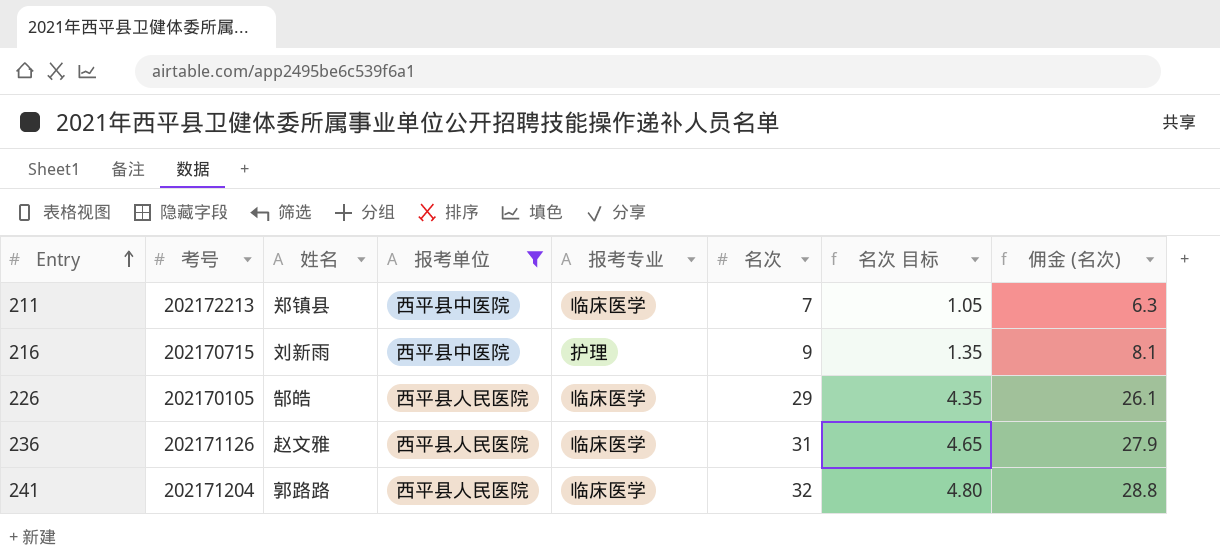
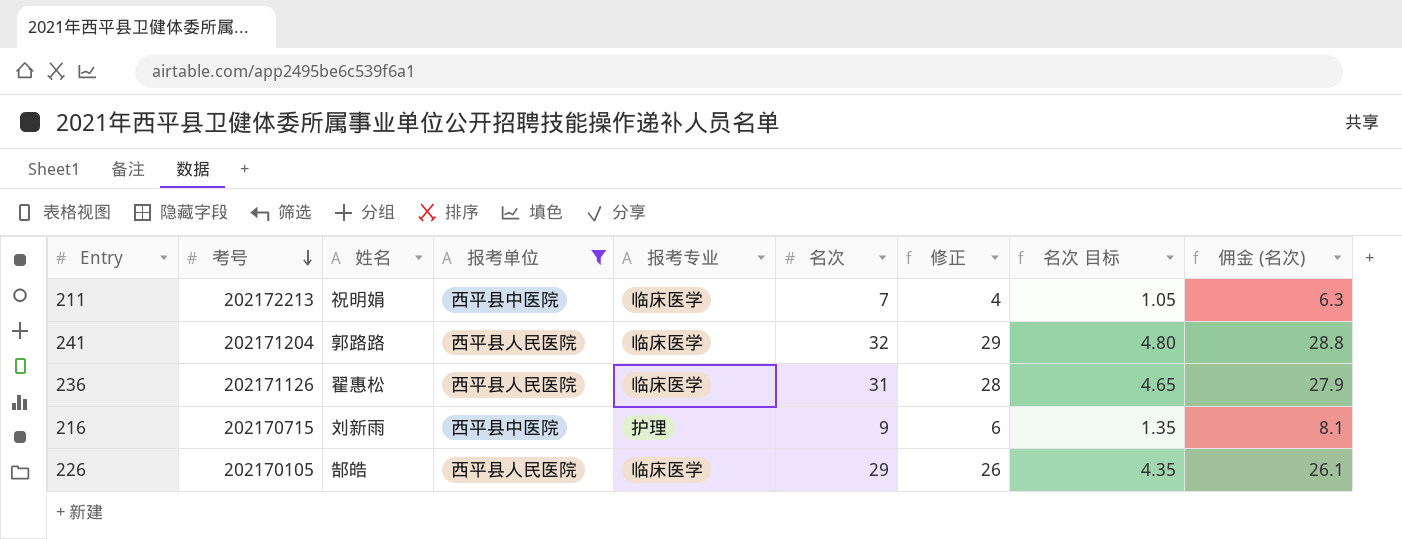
row order: Entry ascending -> 考号 descending
column 修正 | formula: none -> [名次] - 3
211 | 姓名: 郑镇县 -> 祝明娟
236 | 姓名: 赵文雅 -> 翟惠松

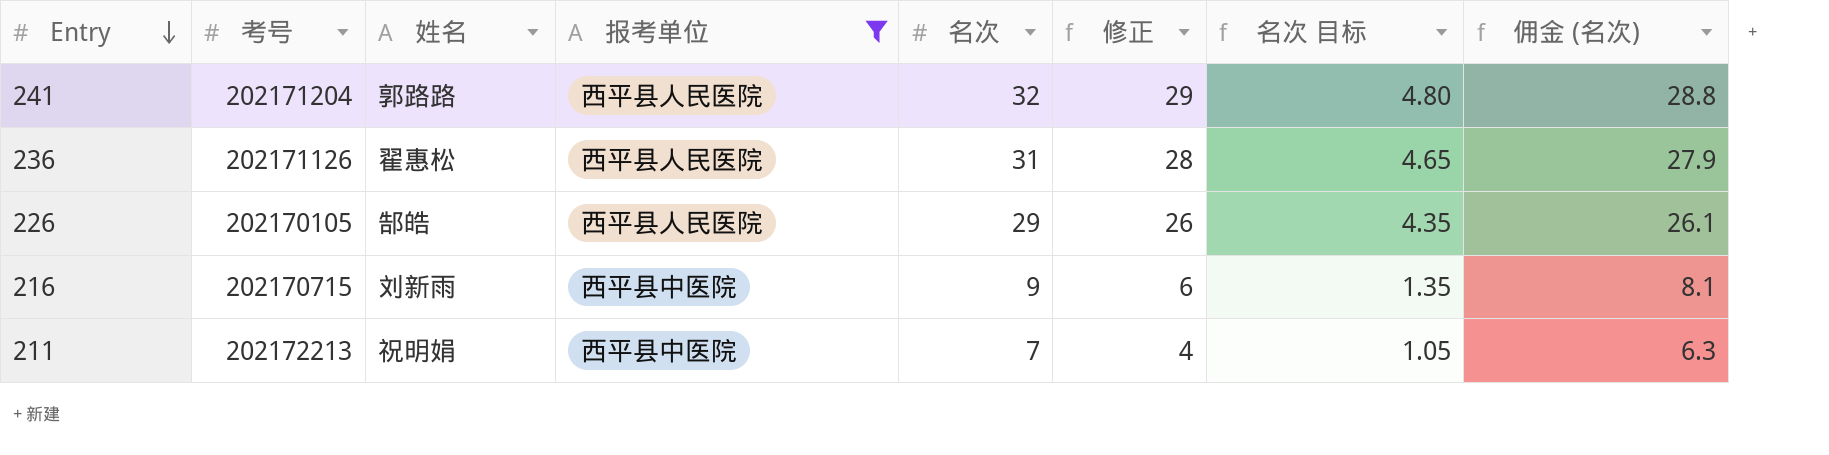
row order: 考号 descending -> Entry descending
column 报考专业 | position: 5 -> none

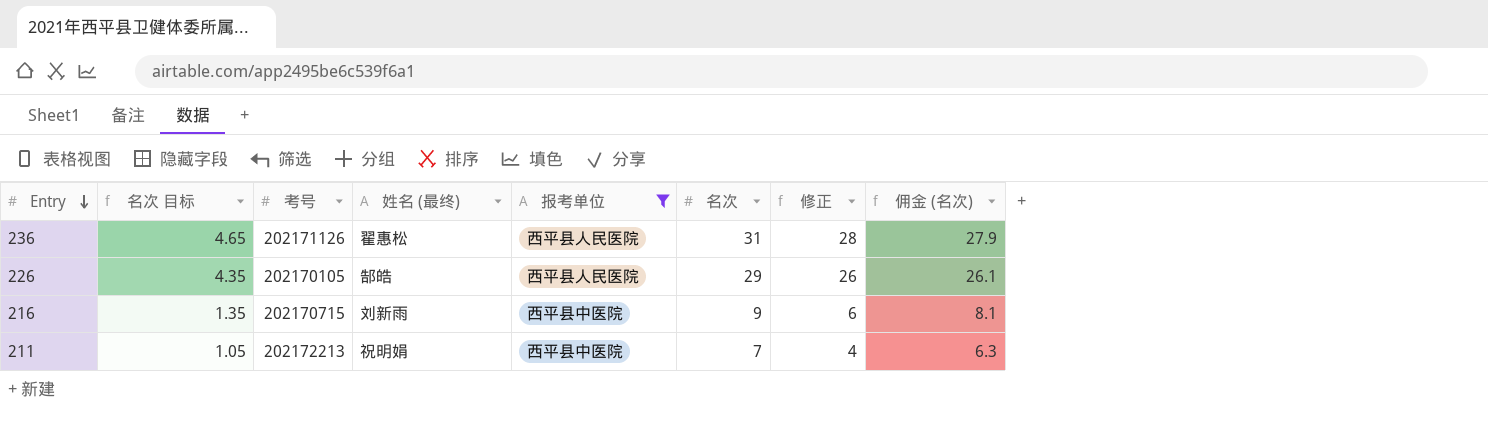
column 名次 目标 | position: 7 -> 2
column name: 姓名 -> 姓名 (最终)
row 241: 202171204 | 郭路路 | 西平县人民医院 | 32 | 29 | 4.80 | 28.8 -> none

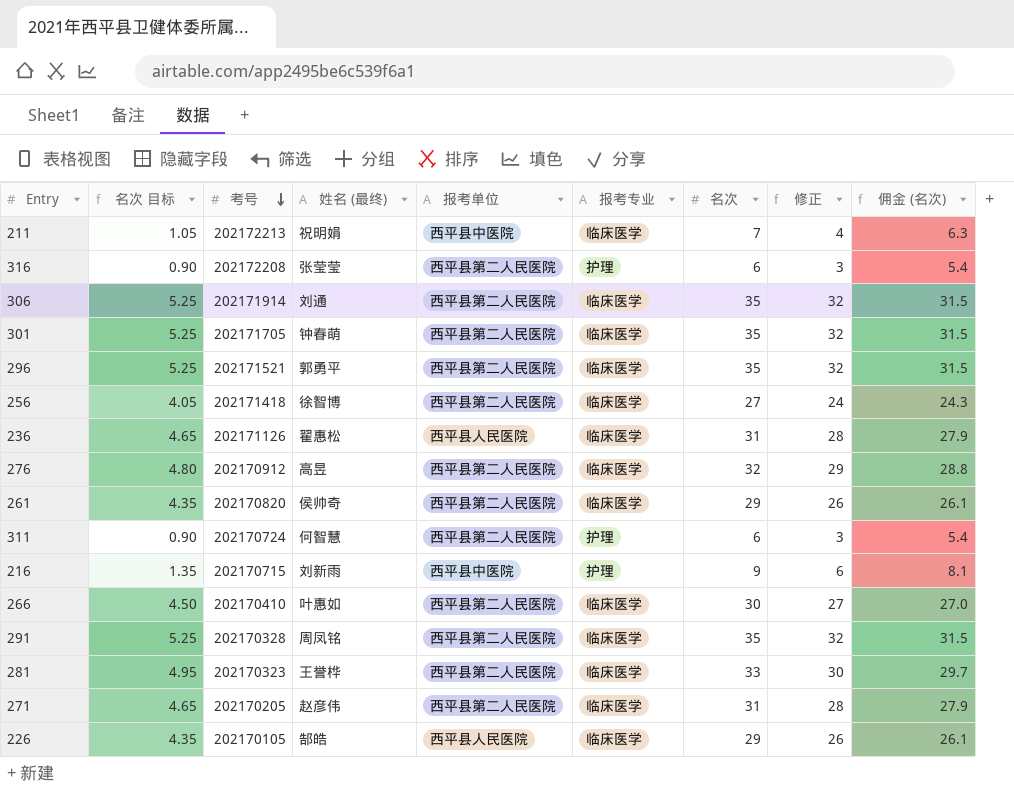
filter: 报考单位 != 西平县第二人民医院 -> none
row order: Entry descending -> 考号 descending
column 报考专业 | position: none -> 6

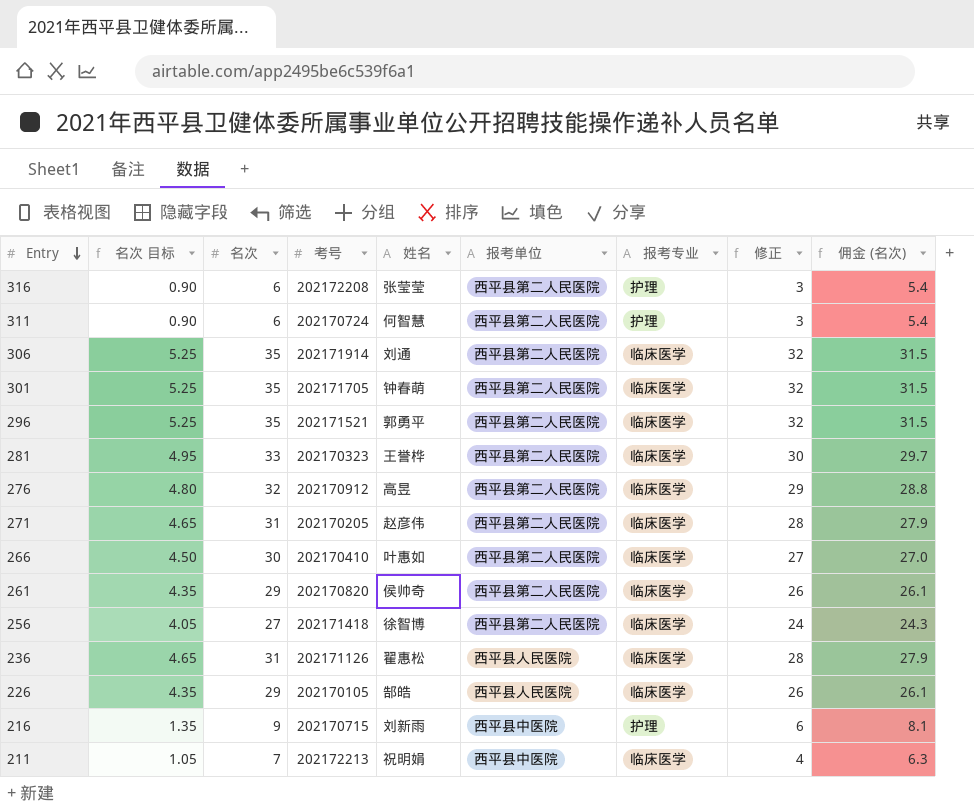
row order: 考号 descending -> Entry descending
column 名次 | position: 7 -> 3
column name: 姓名 (最终) -> 姓名
row 291: 5.25 | 202170328 | 周凤铭 | 西平县第二人民医院 | 临床医学 | 35 | 32 | 31.5 -> none

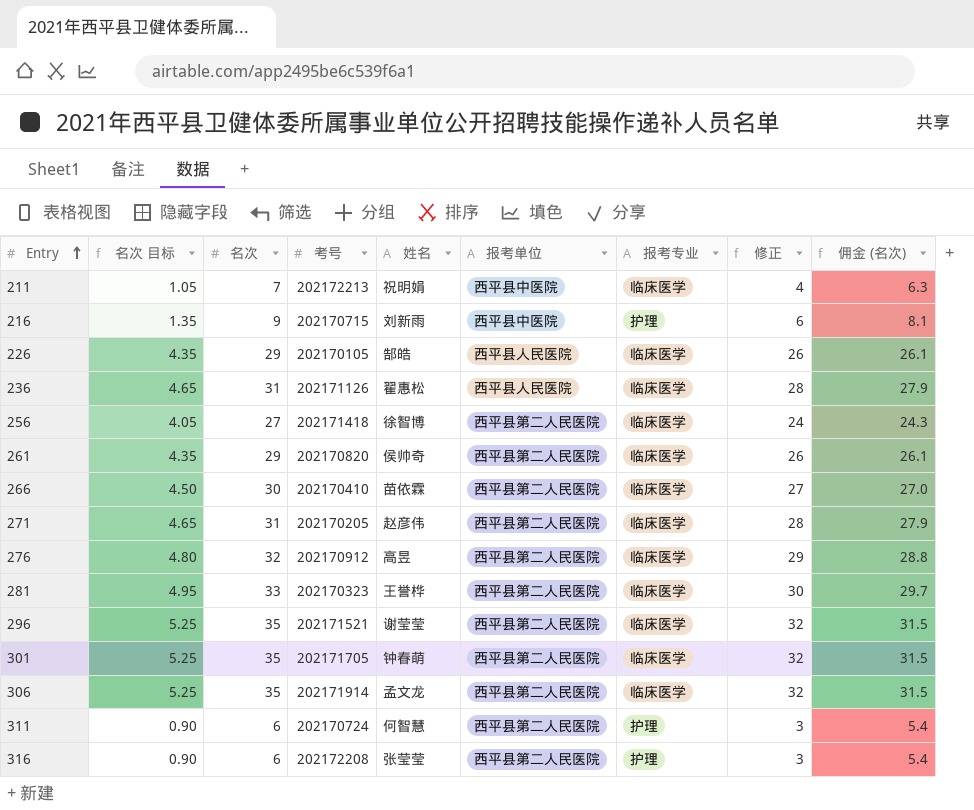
row order: Entry descending -> Entry ascending
266 | 姓名: 叶惠如 -> 苗依霖
296 | 姓名: 郭勇平 -> 谢莹莹
306 | 姓名: 刘通 -> 孟文龙

